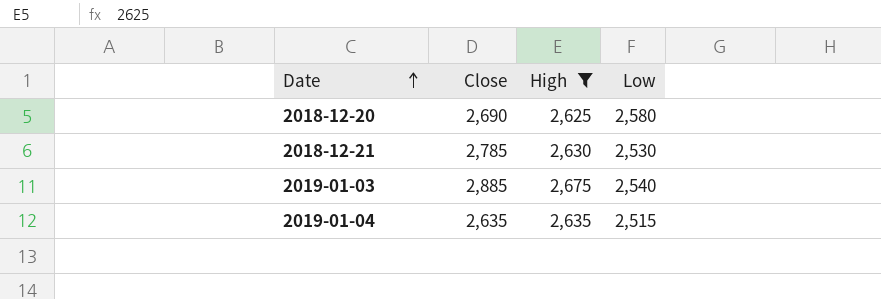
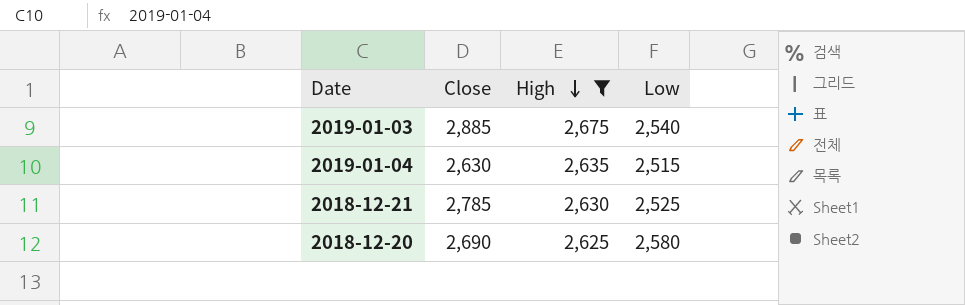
row order: Date ascending -> High descending
2019-01-04 | Close: 2,635 -> 2,630
2018-12-21 | Low: 2,530 -> 2,525

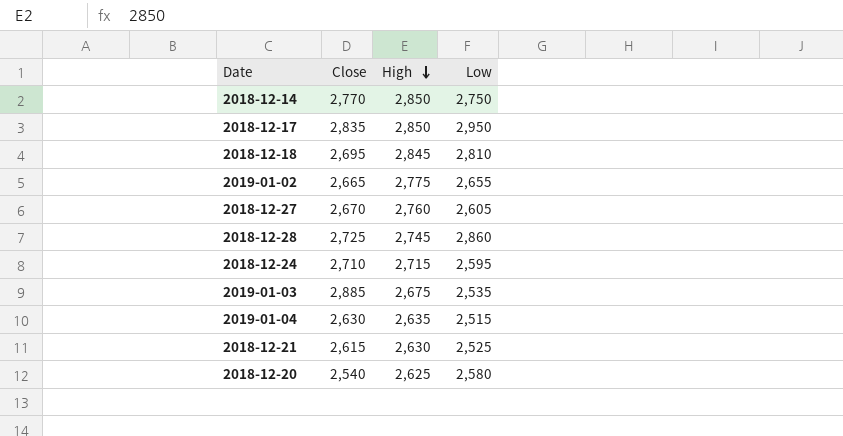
filter: High <= 2,675 -> none
2019-01-03 | Low: 2,540 -> 2,535
2018-12-21 | Close: 2,785 -> 2,615
2018-12-20 | Close: 2,690 -> 2,540

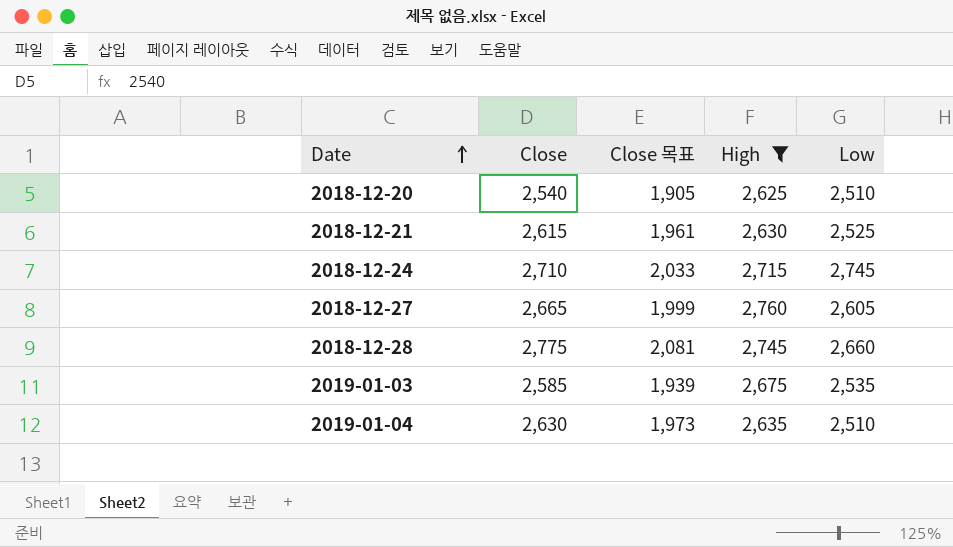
filter: none -> High <= 2,760
row order: High descending -> Date ascending
column Close 목표 | formula: none -> [Close] * 0.75
2018-12-20 | Low: 2,580 -> 2,510
2018-12-24 | Low: 2,595 -> 2,745
2018-12-27 | Close: 2,670 -> 2,665
2018-12-28 | Close: 2,725 -> 2,775
2018-12-28 | Low: 2,860 -> 2,660
2019-01-03 | Close: 2,885 -> 2,585
2019-01-04 | Low: 2,515 -> 2,510

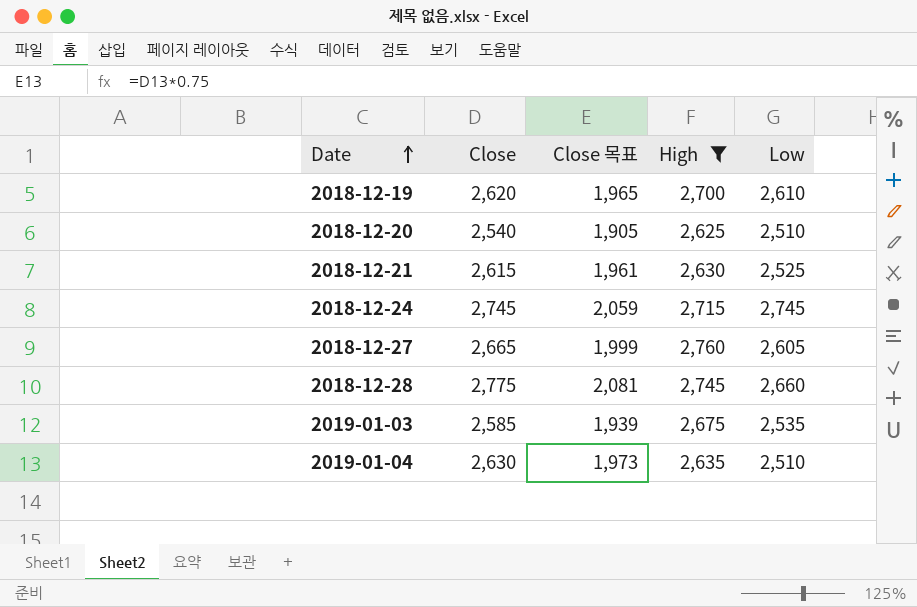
row 2018-12-19: none -> 2,620 | 1,965 | 2,700 | 2,610
2018-12-24 | Close: 2,710 -> 2,745
2018-12-24 | Close 목표: 2,033 -> 2,059

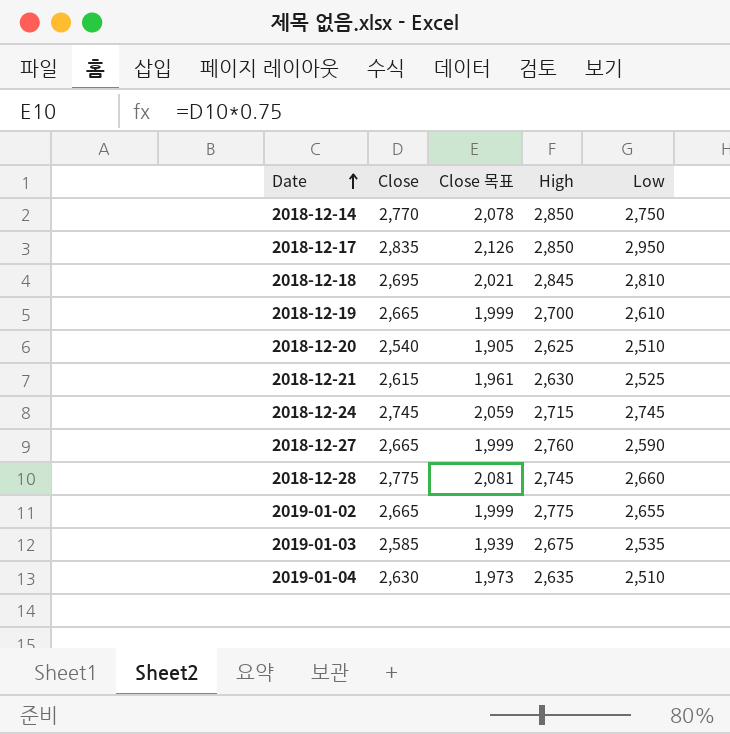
filter: High <= 2,760 -> none
2018-12-19 | Close: 2,620 -> 2,665
2018-12-19 | Close 목표: 1,965 -> 1,999
2018-12-27 | Low: 2,605 -> 2,590

